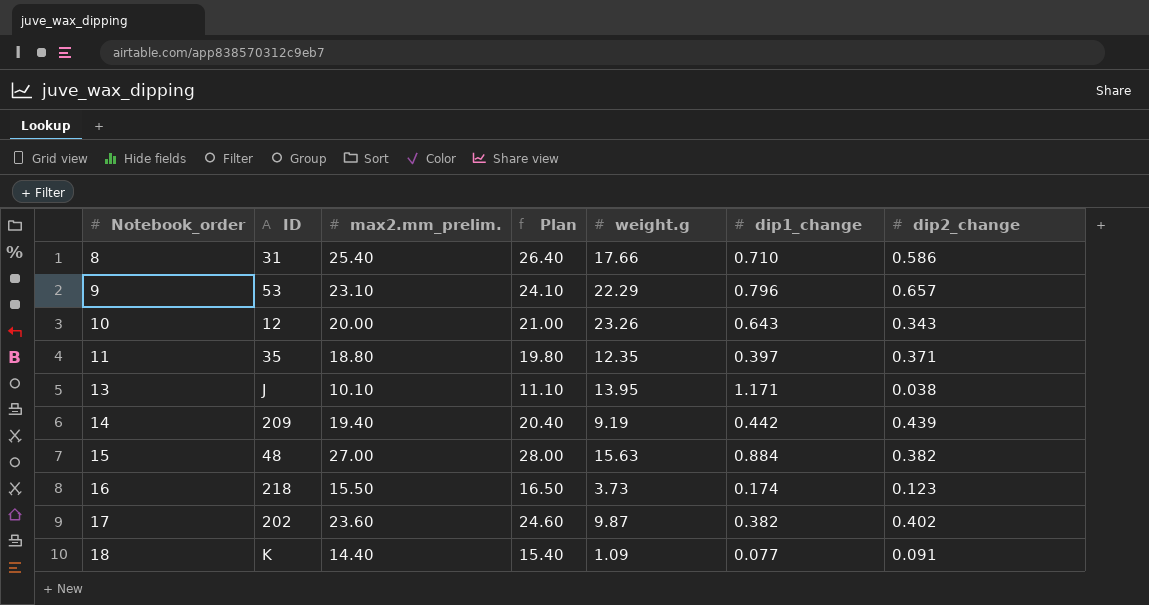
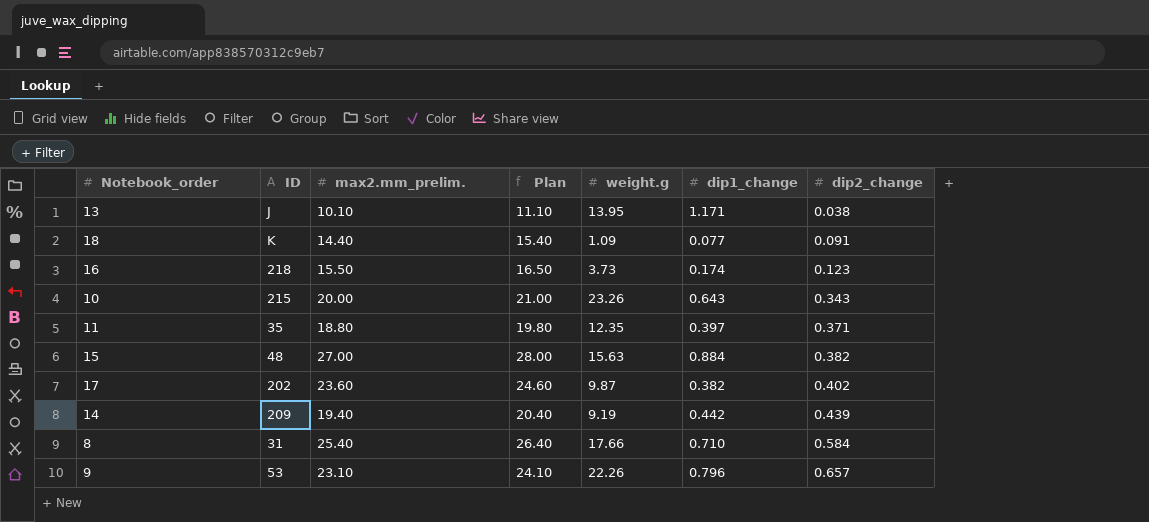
row order: Notebook_order ascending -> dip2_change ascending
10 | ID: 12 -> 215
8 | dip2_change: 0.586 -> 0.584
9 | weight.g: 22.29 -> 22.26

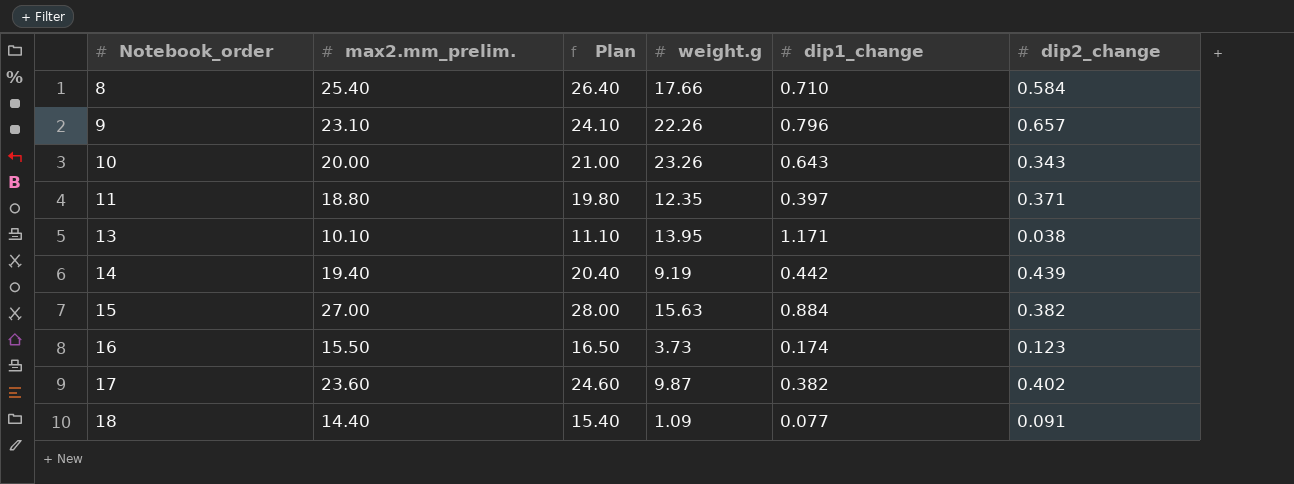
row order: dip2_change ascending -> Notebook_order ascending
column ID | position: 2 -> none

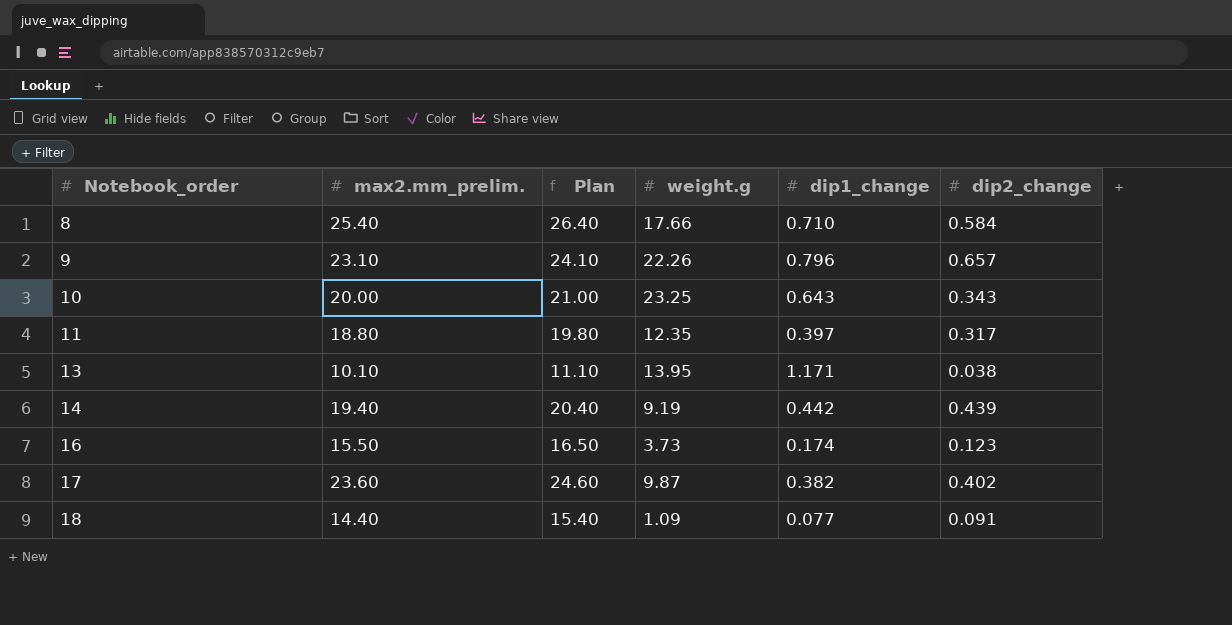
row 15: 27.00 | 28.00 | 15.63 | 0.884 | 0.382 -> none
10 | weight.g: 23.26 -> 23.25
11 | dip2_change: 0.371 -> 0.317

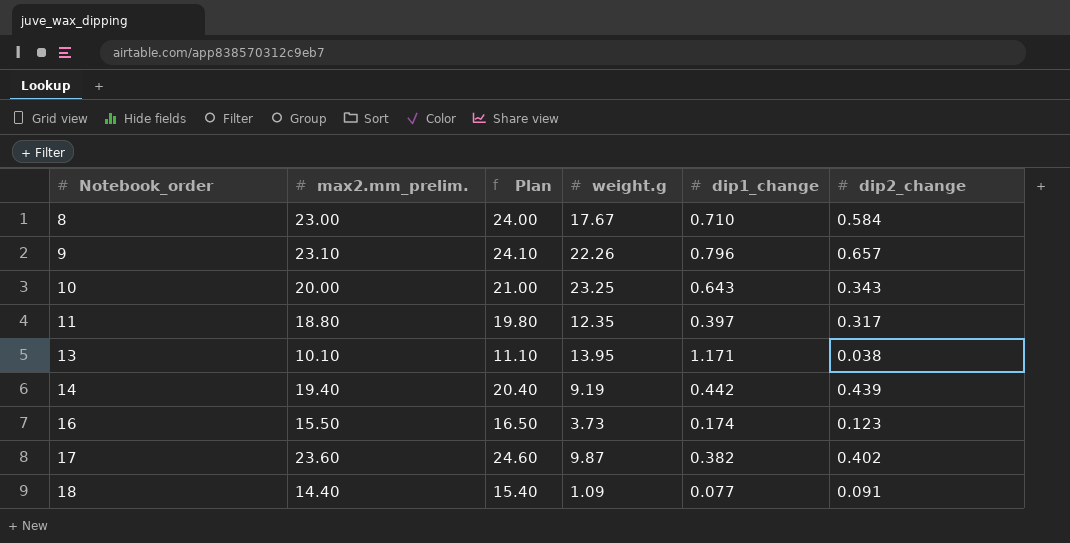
8 | max2.mm_prelim.: 25.40 -> 23.00
8 | Plan: 26.40 -> 24.00
8 | weight.g: 17.66 -> 17.67

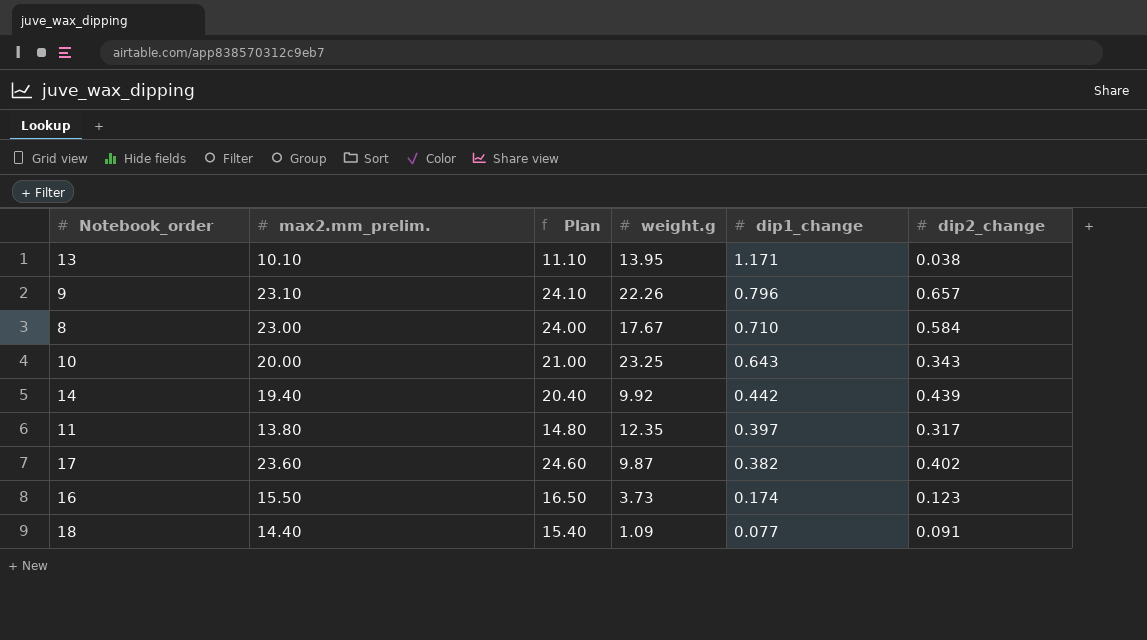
row order: Notebook_order ascending -> dip1_change descending
14 | weight.g: 9.19 -> 9.92
11 | max2.mm_prelim.: 18.80 -> 13.80
11 | Plan: 19.80 -> 14.80

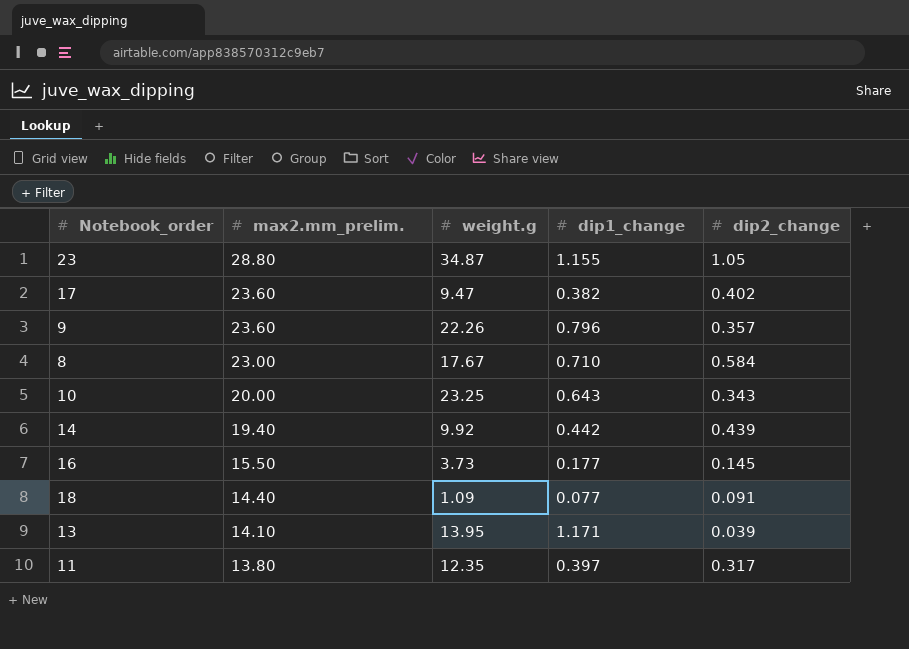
row order: dip1_change descending -> max2.mm_prelim. descending
column Plan | formula: [max2.mm_prelim.] + 1 -> none
row 23: none -> 28.80 | 34.87 | 1.155 | 1.05
17 | weight.g: 9.87 -> 9.47
9 | max2.mm_prelim.: 23.10 -> 23.60
9 | dip2_change: 0.657 -> 0.357
16 | dip1_change: 0.174 -> 0.177
16 | dip2_change: 0.123 -> 0.145
13 | max2.mm_prelim.: 10.10 -> 14.10
13 | dip2_change: 0.038 -> 0.039

